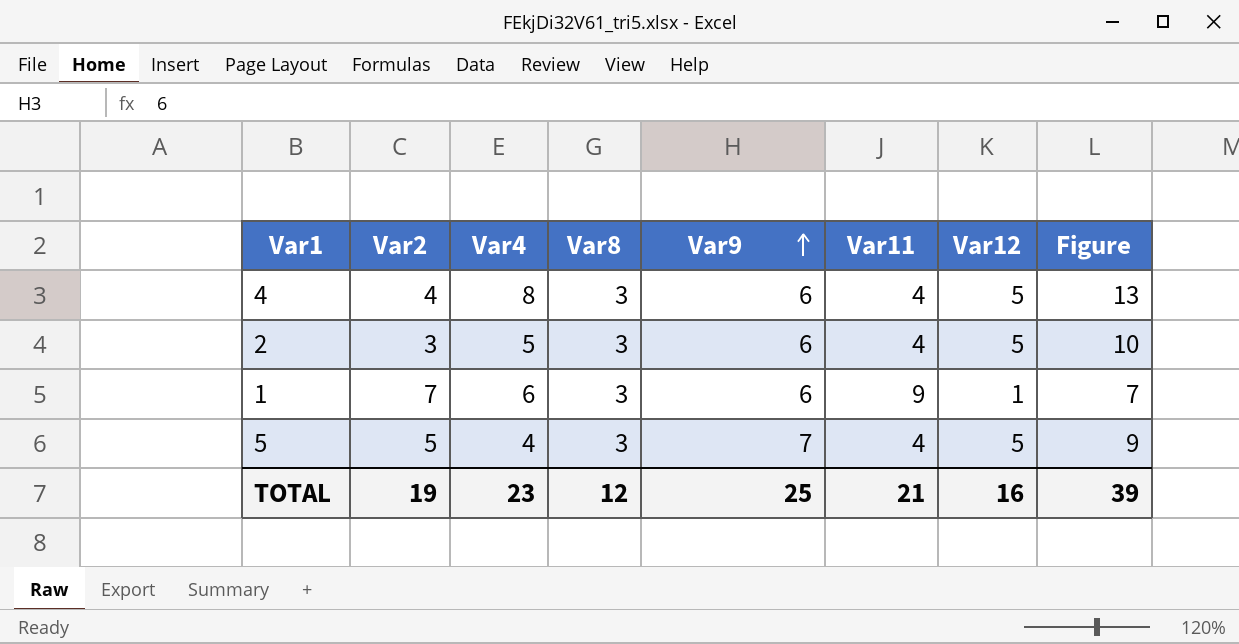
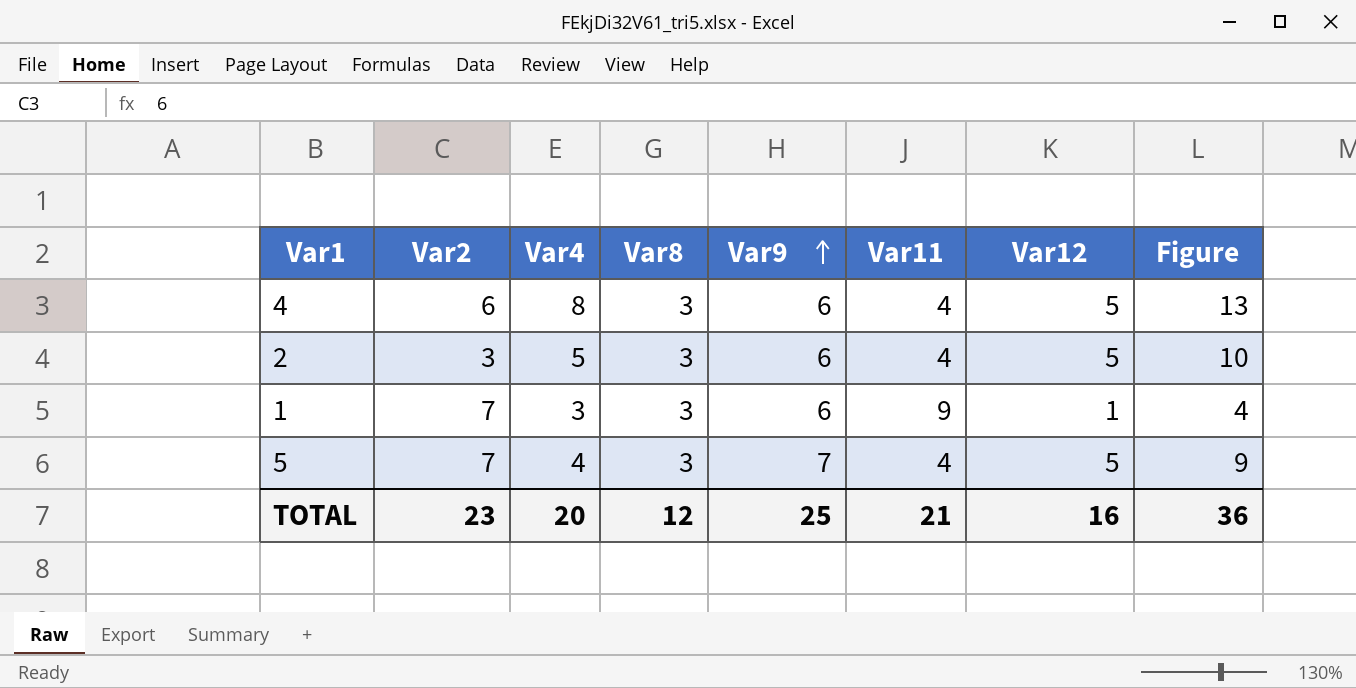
4 | Var2: 4 -> 6
1 | Var4: 6 -> 3
1 | Figure: 7 -> 4
5 | Var2: 5 -> 7
TOTAL | Var2: 19 -> 23
TOTAL | Var4: 23 -> 20
TOTAL | Figure: 39 -> 36

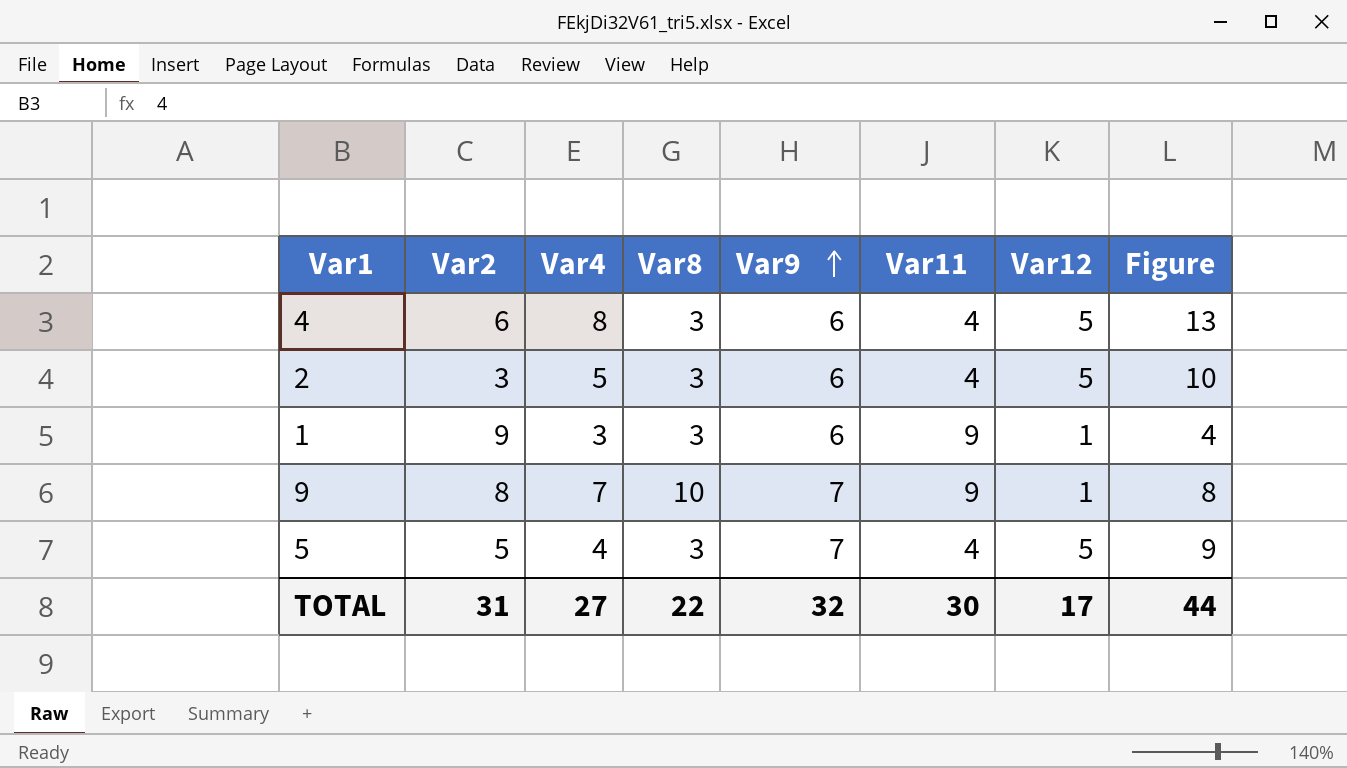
1 | Var2: 7 -> 9
row 9: none -> 8 | 7 | 10 | 7 | 9 | 1 | 8
5 | Var2: 7 -> 5
TOTAL | Var2: 23 -> 31
TOTAL | Var4: 20 -> 27
TOTAL | Var8: 12 -> 22
TOTAL | Var9: 25 -> 32
TOTAL | Var11: 21 -> 30
TOTAL | Var12: 16 -> 17
TOTAL | Figure: 36 -> 44

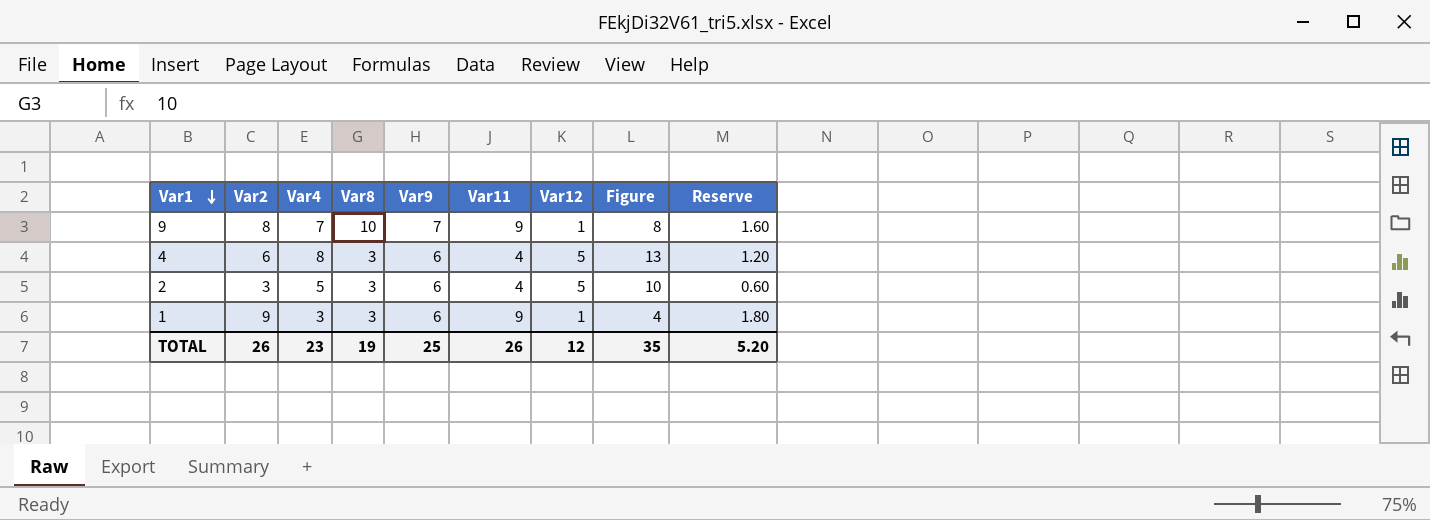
row order: Var9 ascending -> Var1 descending
column Reserve | formula: none -> [Var2] * 0.2
row 5: 5 | 4 | 3 | 7 | 4 | 5 | 9 -> none
TOTAL | Var2: 31 -> 26
TOTAL | Var4: 27 -> 23
TOTAL | Var8: 22 -> 19
TOTAL | Var9: 32 -> 25
TOTAL | Var11: 30 -> 26
TOTAL | Var12: 17 -> 12
TOTAL | Figure: 44 -> 35

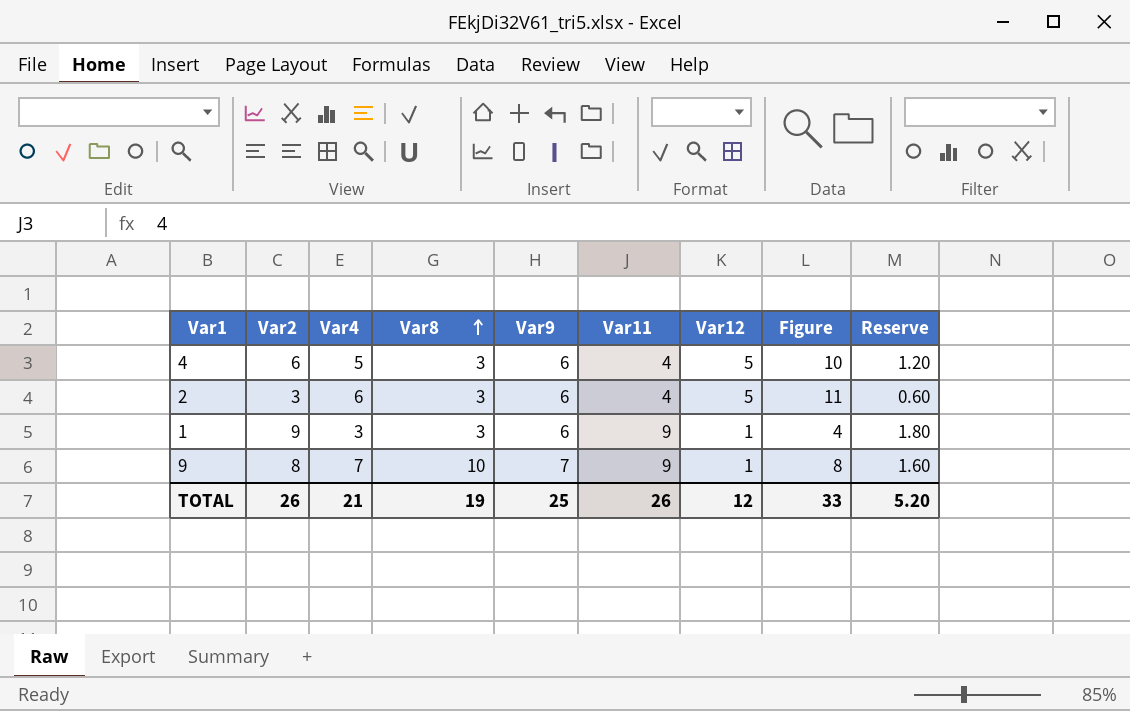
row order: Var1 descending -> Var8 ascending
4 | Var4: 8 -> 5
4 | Figure: 13 -> 10
2 | Var4: 5 -> 6
2 | Figure: 10 -> 11
TOTAL | Var4: 23 -> 21
TOTAL | Figure: 35 -> 33

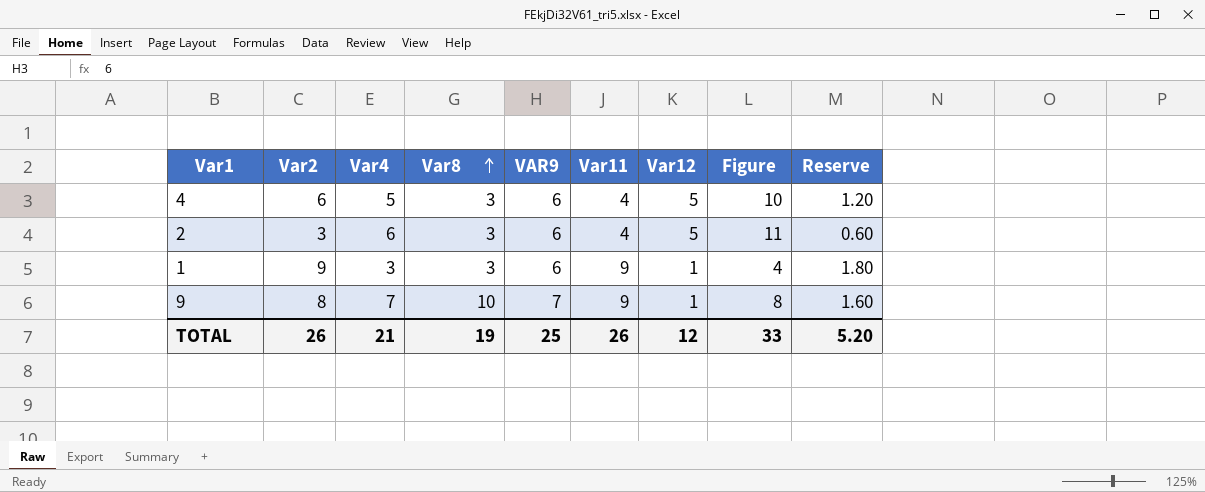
column name: Var9 -> VAR9

